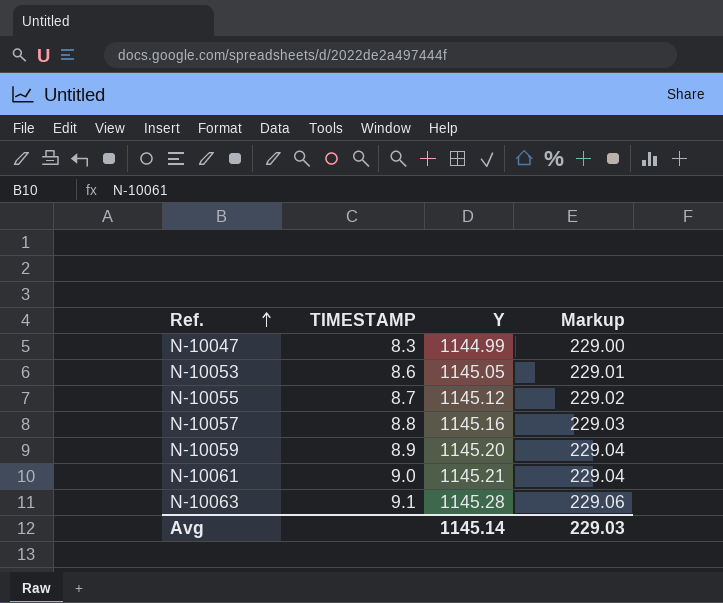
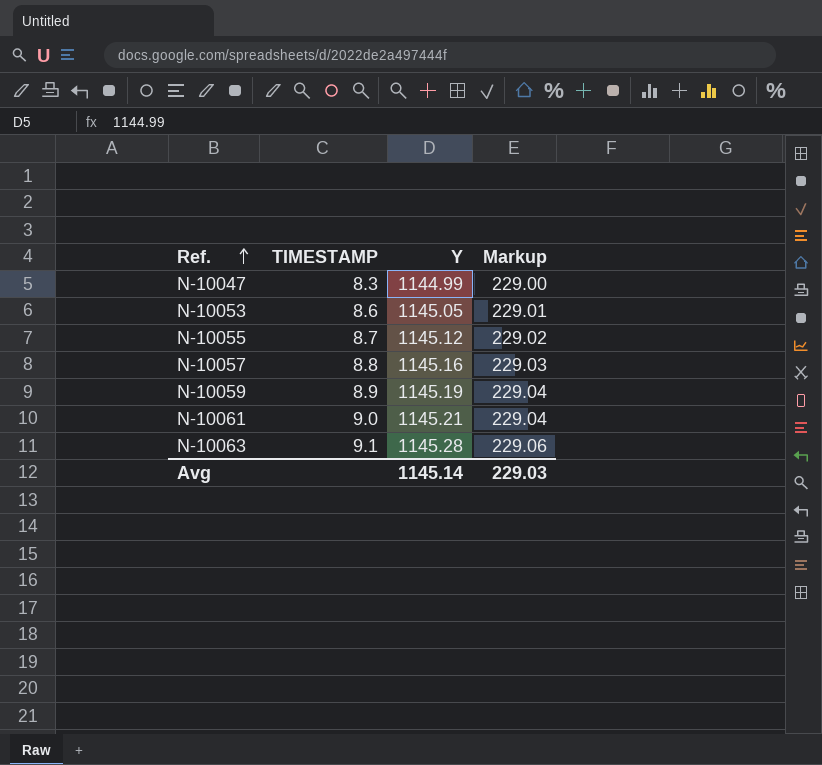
N-10059 | Y: 1145.20 -> 1145.19

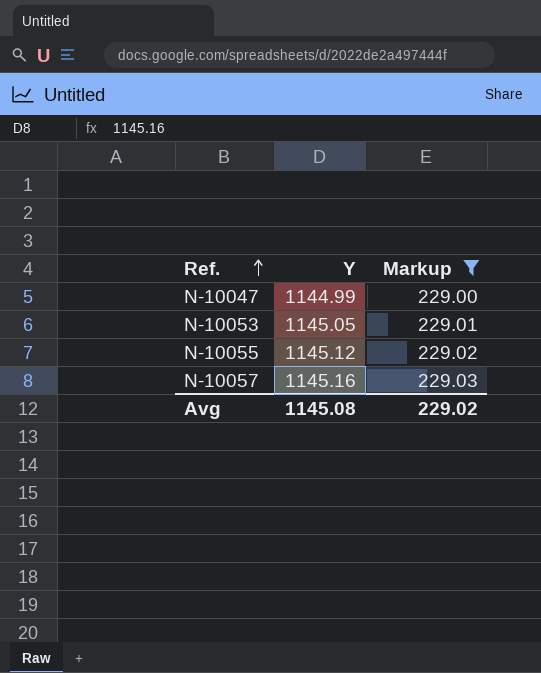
filter: none -> Markup <= 229.03
column TIMESTAMP | position: 2 -> none
Avg | Y: 1145.14 -> 1145.08
Avg | Markup: 229.03 -> 229.02

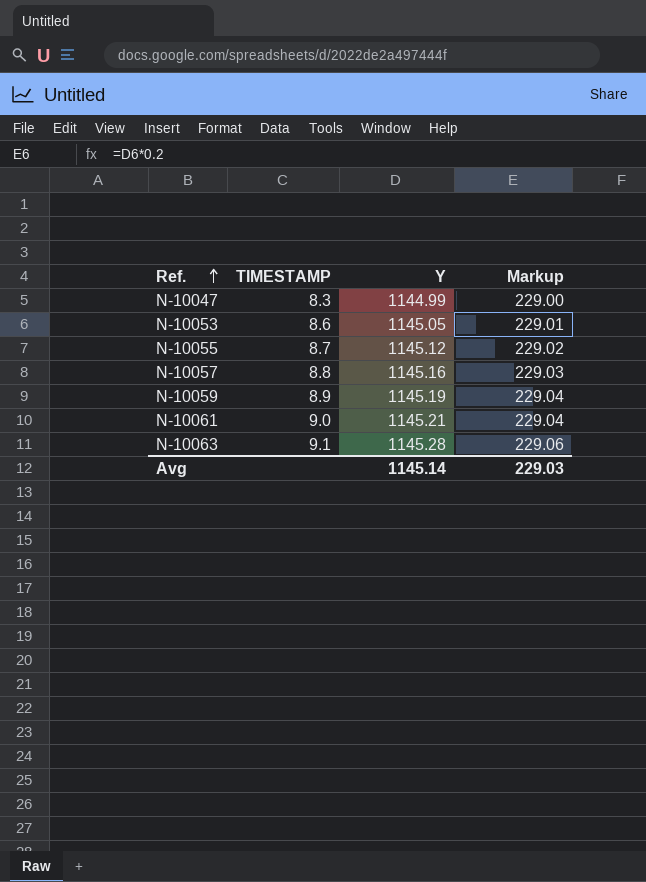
filter: Markup <= 229.03 -> none
column TIMESTAMP | position: none -> 2
Avg | Y: 1145.08 -> 1145.14
Avg | Markup: 229.02 -> 229.03

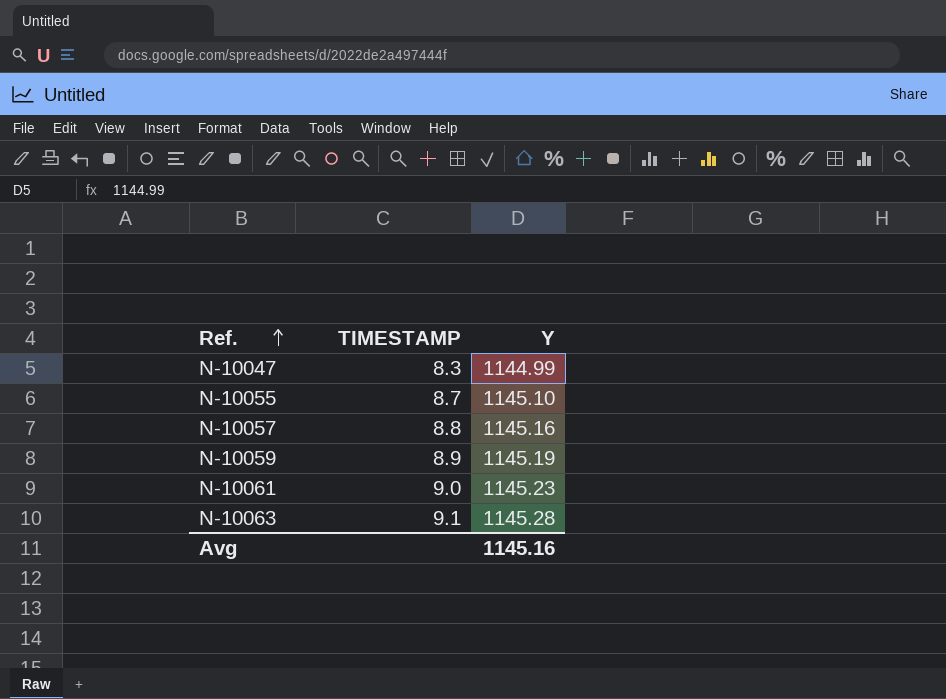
column Markup | formula: [Y] * 0.2 -> none
row N-10053: 8.6 | 1145.05 | 229.01 -> none
N-10055 | Y: 1145.12 -> 1145.10
N-10061 | Y: 1145.21 -> 1145.23
Avg | Y: 1145.14 -> 1145.16

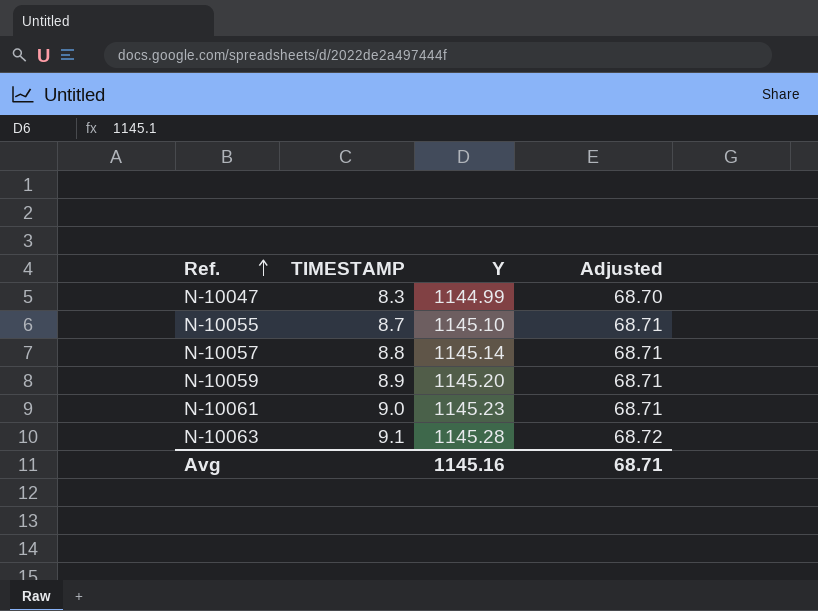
column Adjusted | formula: none -> [Y] * 0.06
N-10057 | Y: 1145.16 -> 1145.14
N-10059 | Y: 1145.19 -> 1145.20

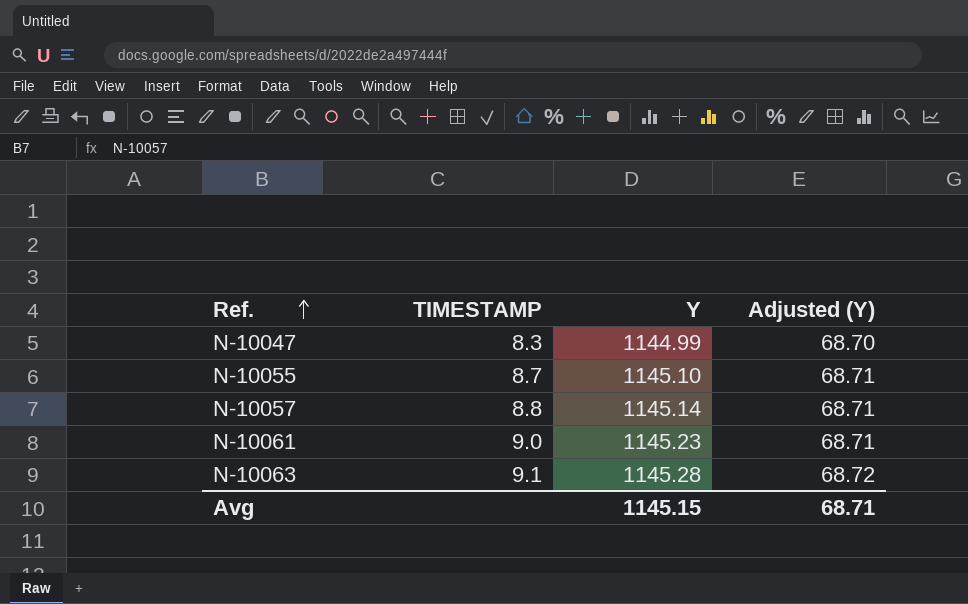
column name: Adjusted -> Adjusted (Y)
row N-10059: 8.9 | 1145.20 | 68.71 -> none
Avg | Y: 1145.16 -> 1145.15

